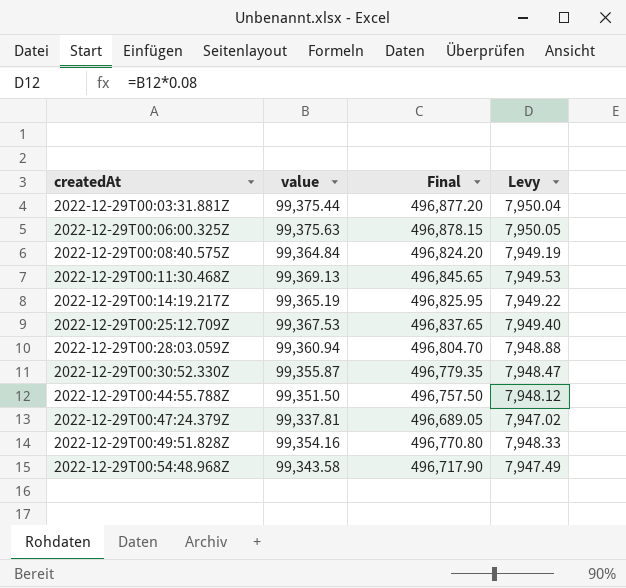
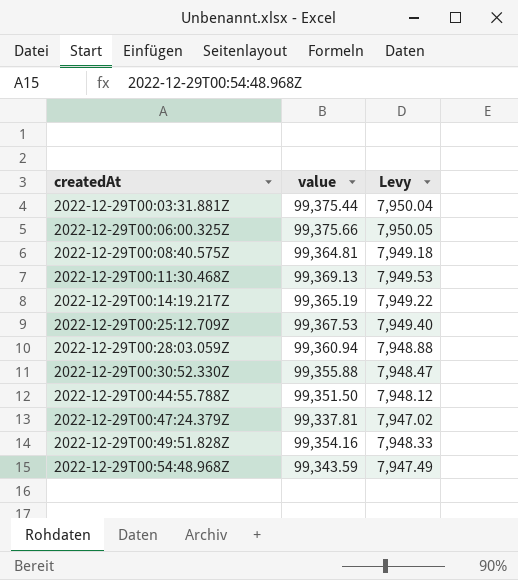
column Final | formula: [value] * 5 -> none
2022-12-29T00:06:00.325Z | value: 99,375.63 -> 99,375.66
2022-12-29T00:08:40.575Z | value: 99,364.84 -> 99,364.81
2022-12-29T00:08:40.575Z | Levy: 7,949.19 -> 7,949.18
2022-12-29T00:30:52.330Z | value: 99,355.87 -> 99,355.88
2022-12-29T00:54:48.968Z | value: 99,343.58 -> 99,343.59

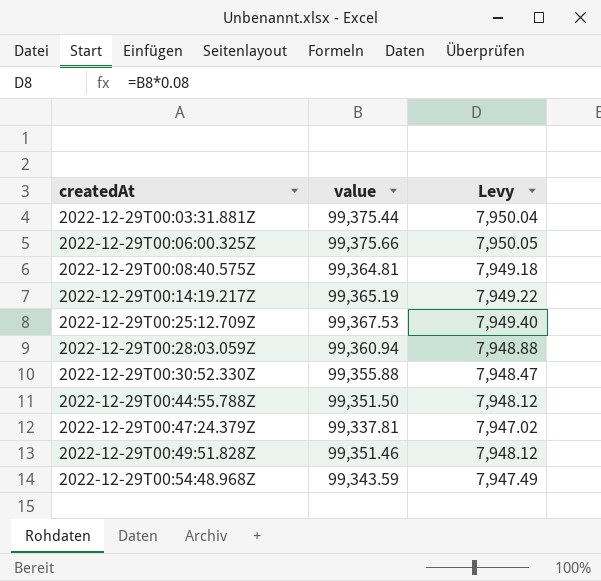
row 2022-12-29T00:11:30.468Z: 99,369.13 | 7,949.53 -> none
2022-12-29T00:49:51.828Z | value: 99,354.16 -> 99,351.46
2022-12-29T00:49:51.828Z | Levy: 7,948.33 -> 7,948.12

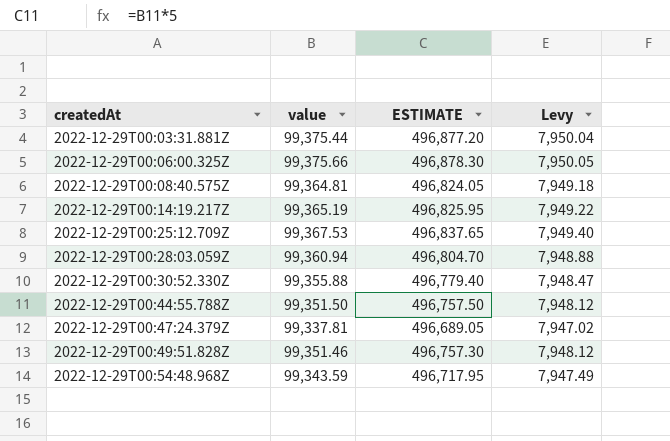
column ESTIMATE | formula: none -> [value] * 5

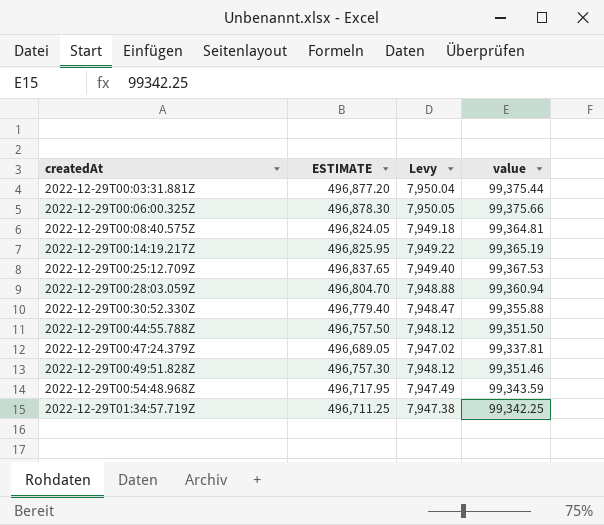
column value | position: 2 -> 4
row 2022-12-29T01:34:57.719Z: none -> 496,711.25 | 7,947.38 | 99,342.25

